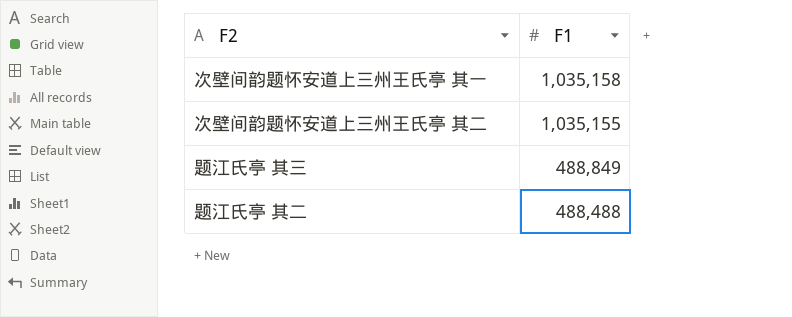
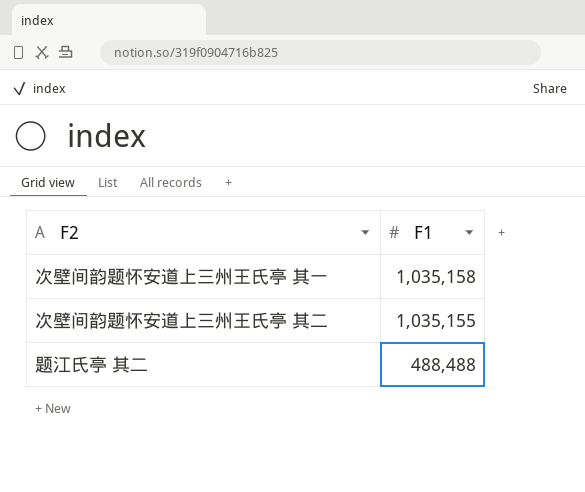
row 题江氏亭 其三: 488,849 -> none

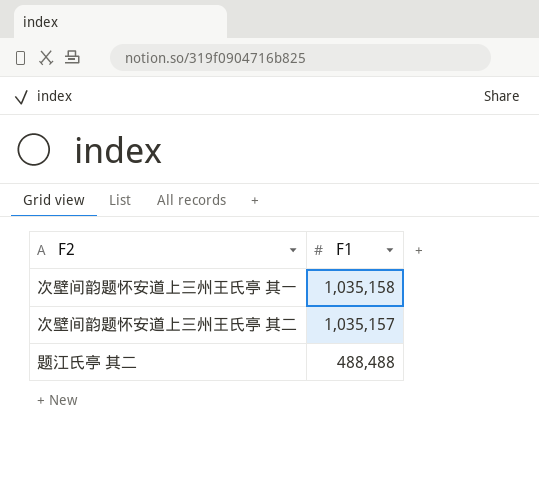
次壁间韵题怀安道上三州王氏亭 其二 | F1: 1,035,155 -> 1,035,157

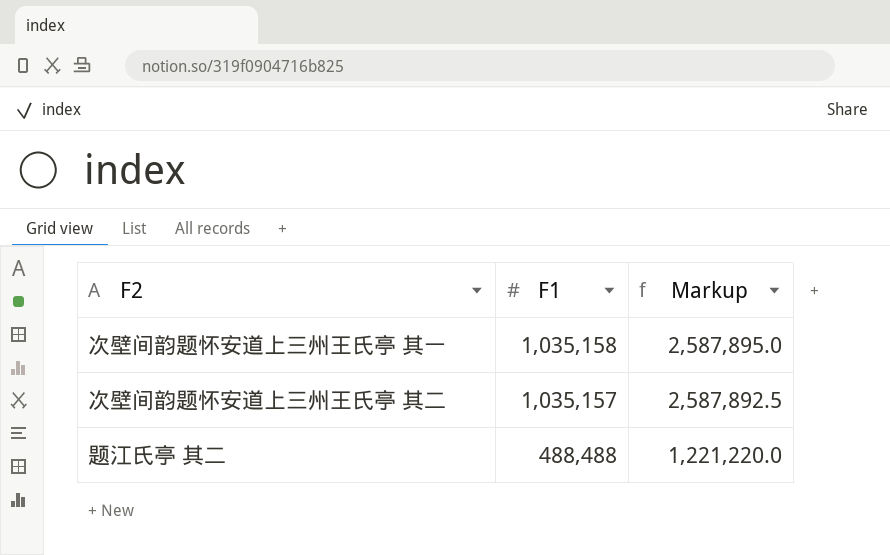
column Markup | formula: none -> [F1] * 2.5

